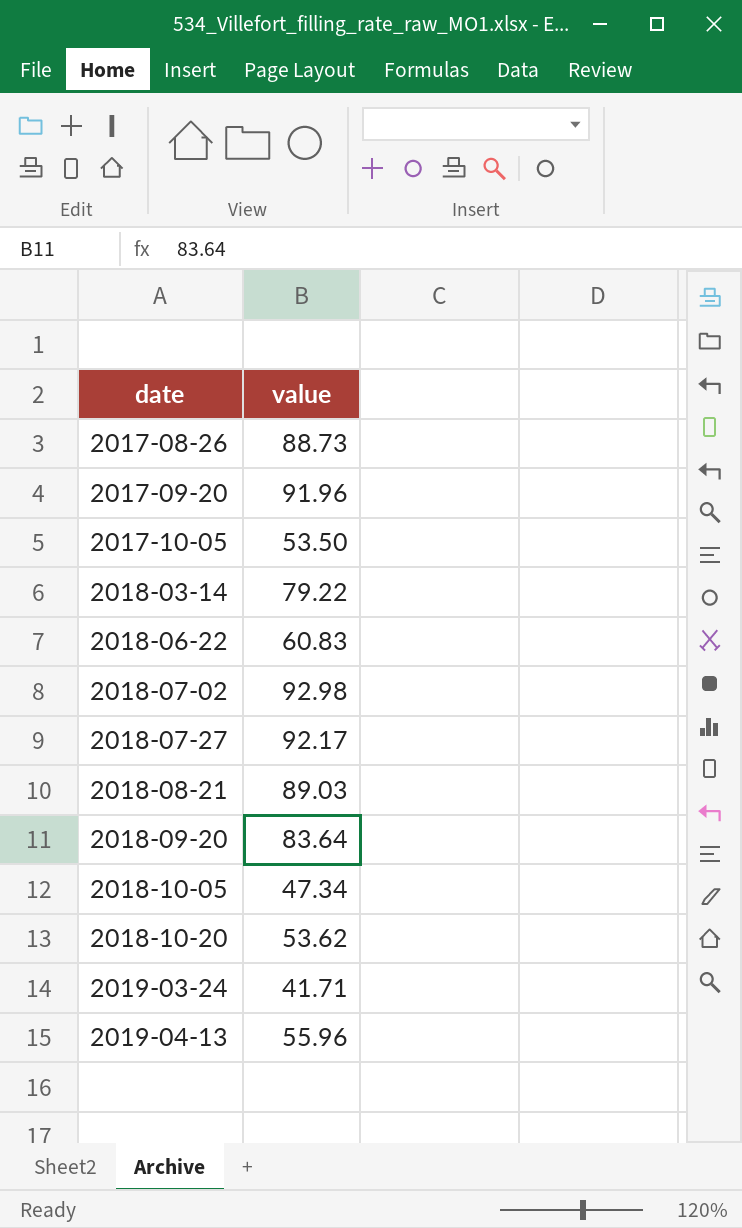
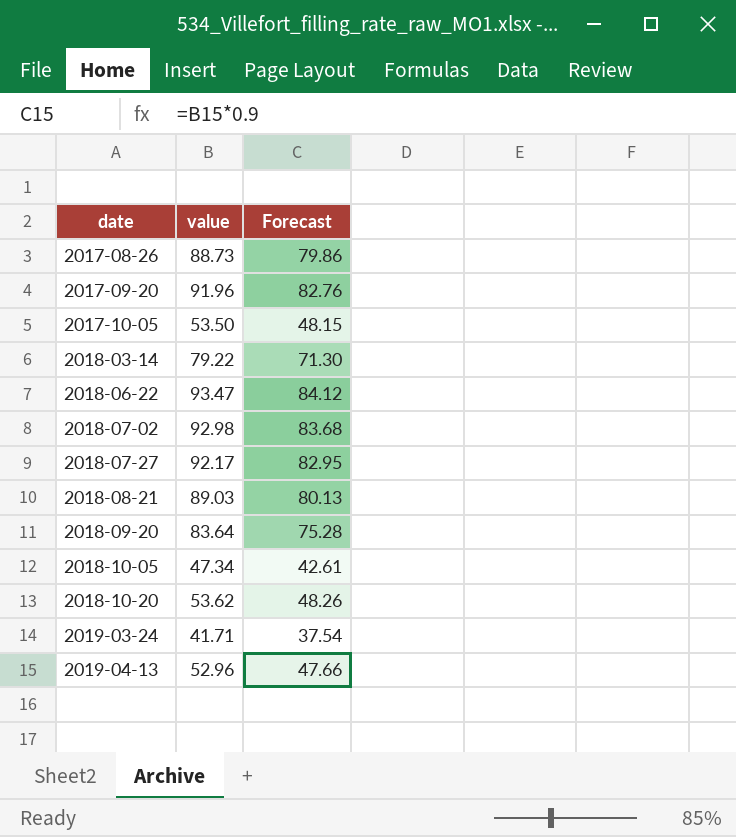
column Forecast | formula: none -> [value] * 0.9
2018-06-22 | value: 60.83 -> 93.47
2019-04-13 | value: 55.96 -> 52.96

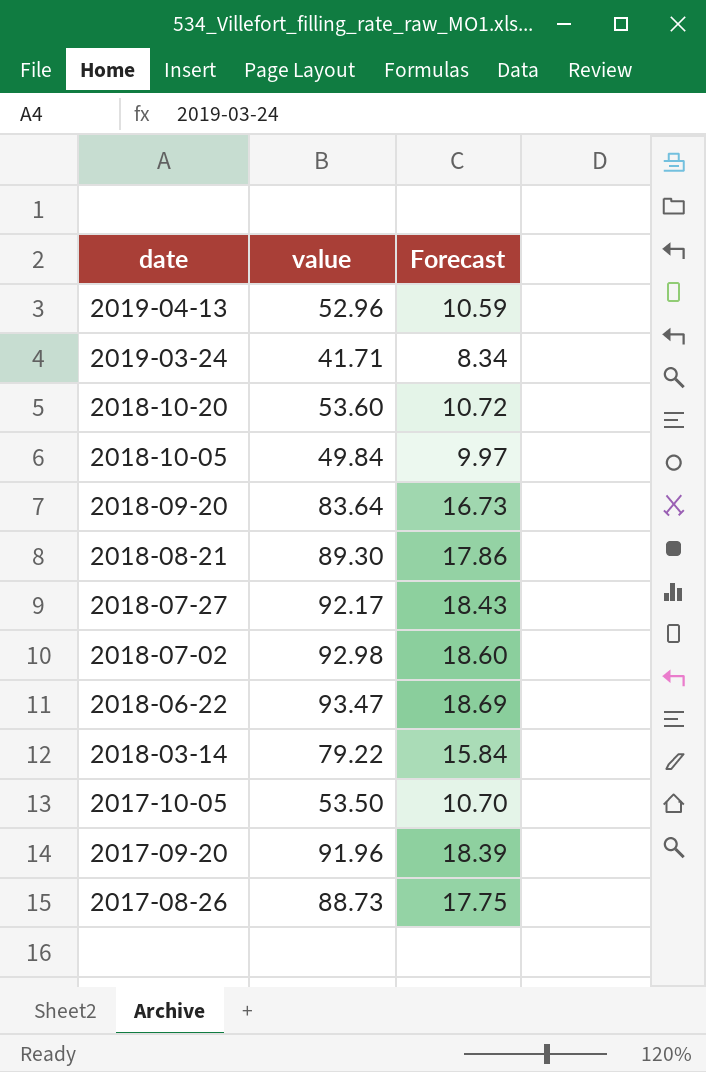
row order: date ascending -> date descending
column Forecast | formula: [value] * 0.9 -> [value] * 0.2
2018-10-20 | value: 53.62 -> 53.60
2018-10-05 | value: 47.34 -> 49.84
2018-08-21 | value: 89.03 -> 89.30

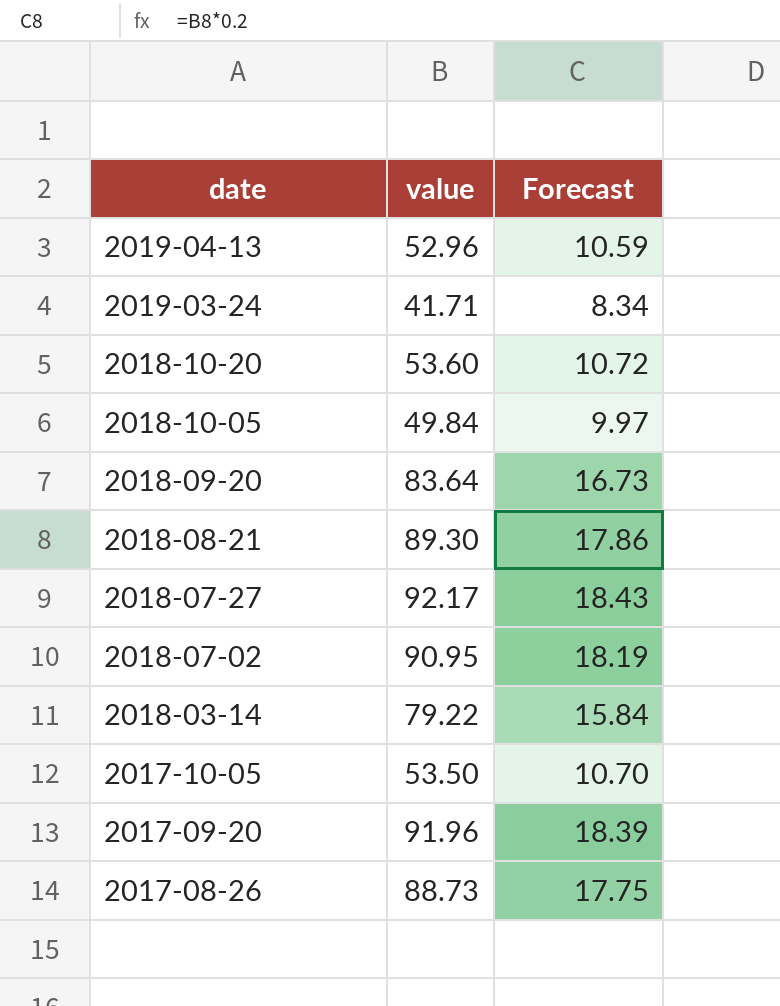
row 2018-06-22: 93.47 | 18.69 -> none
2018-07-02 | value: 92.98 -> 90.95
2018-07-02 | Forecast: 18.60 -> 18.19

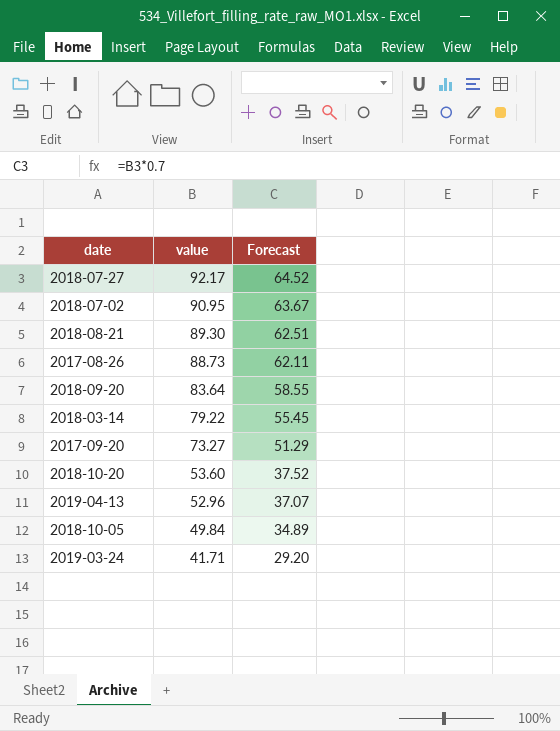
row order: date descending -> value descending
column Forecast | formula: [value] * 0.2 -> [value] * 0.7
row 2017-10-05: 53.50 | 10.70 -> none
2017-09-20 | value: 91.96 -> 73.27

